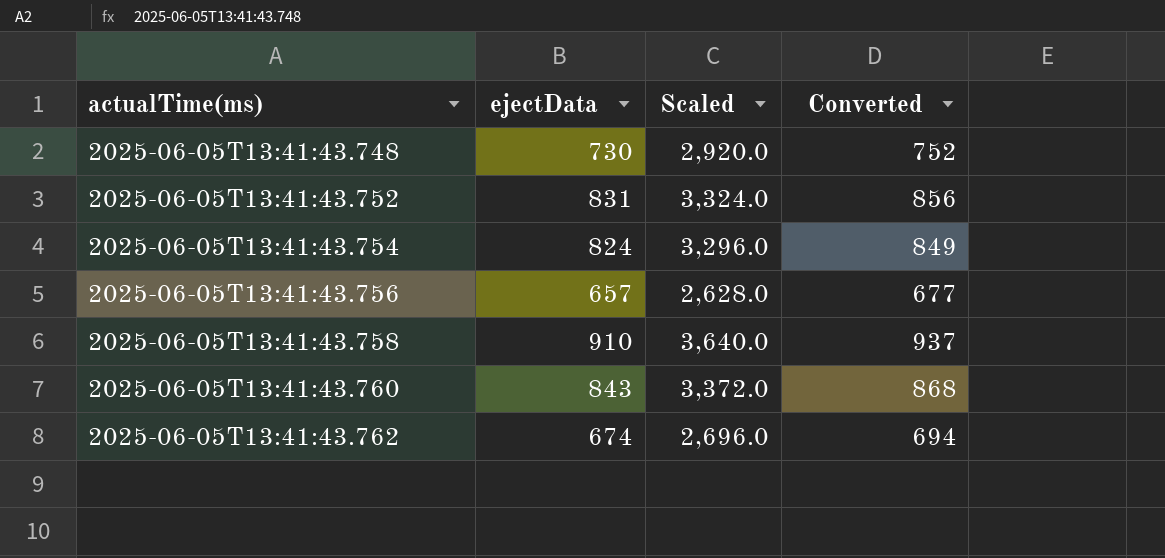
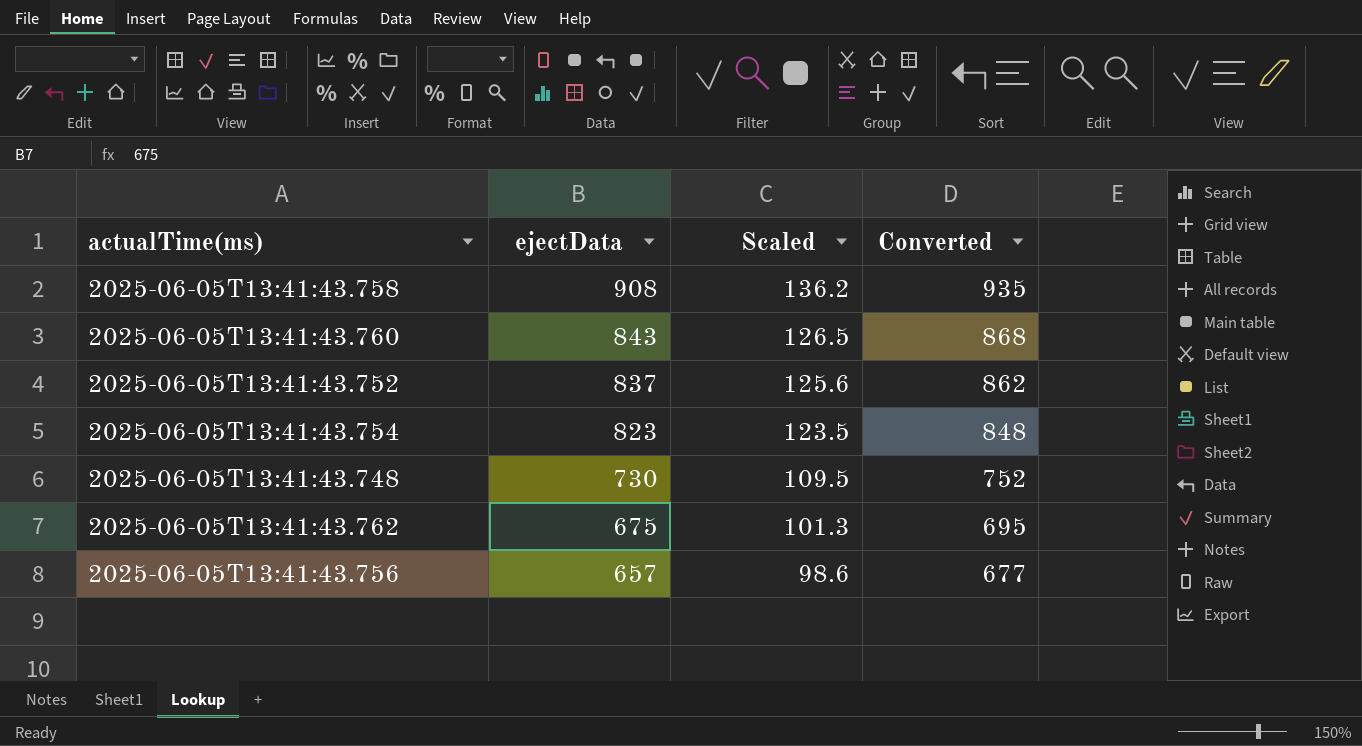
row order: actualTime(ms) ascending -> ejectData descending
column Scaled | formula: [ejectData] * 4 -> [ejectData] * 0.15
2025-06-05T13:41:43.758 | ejectData: 910 -> 908
2025-06-05T13:41:43.758 | Converted: 937 -> 935
2025-06-05T13:41:43.752 | ejectData: 831 -> 837
2025-06-05T13:41:43.752 | Converted: 856 -> 862
2025-06-05T13:41:43.754 | ejectData: 824 -> 823
2025-06-05T13:41:43.754 | Converted: 849 -> 848
2025-06-05T13:41:43.762 | ejectData: 674 -> 675
2025-06-05T13:41:43.762 | Converted: 694 -> 695

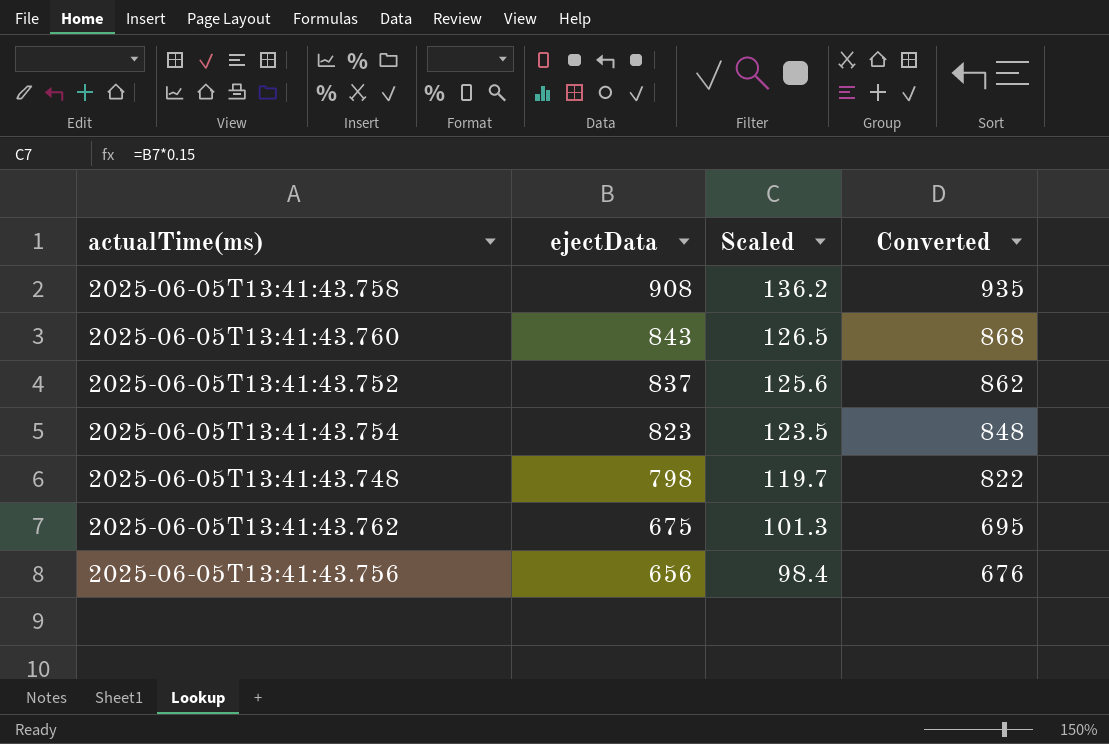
2025-06-05T13:41:43.748 | ejectData: 730 -> 798
2025-06-05T13:41:43.748 | Scaled: 109.5 -> 119.7
2025-06-05T13:41:43.748 | Converted: 752 -> 822
2025-06-05T13:41:43.756 | ejectData: 657 -> 656
2025-06-05T13:41:43.756 | Scaled: 98.6 -> 98.4
2025-06-05T13:41:43.756 | Converted: 677 -> 676

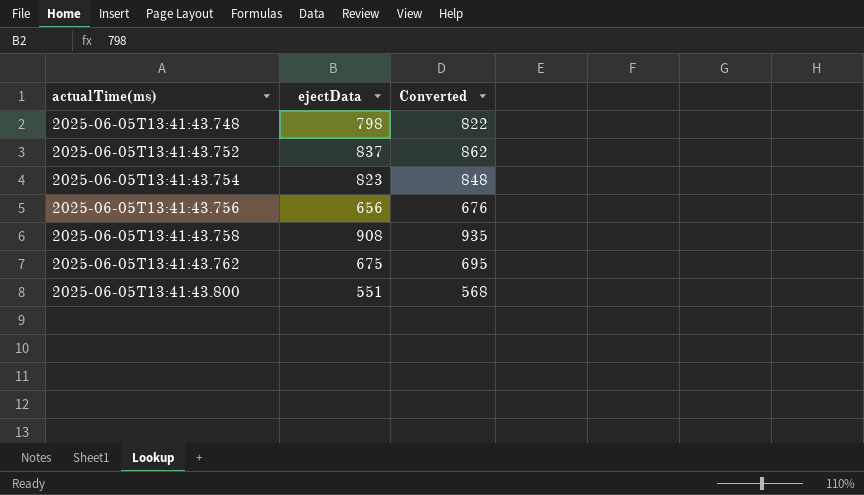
row order: ejectData descending -> actualTime(ms) ascending
column Scaled | formula: [ejectData] * 0.15 -> none
row 2025-06-05T13:41:43.760: 843 | 126.5 | 868 -> none
row 2025-06-05T13:41:43.800: none -> 551 | 568

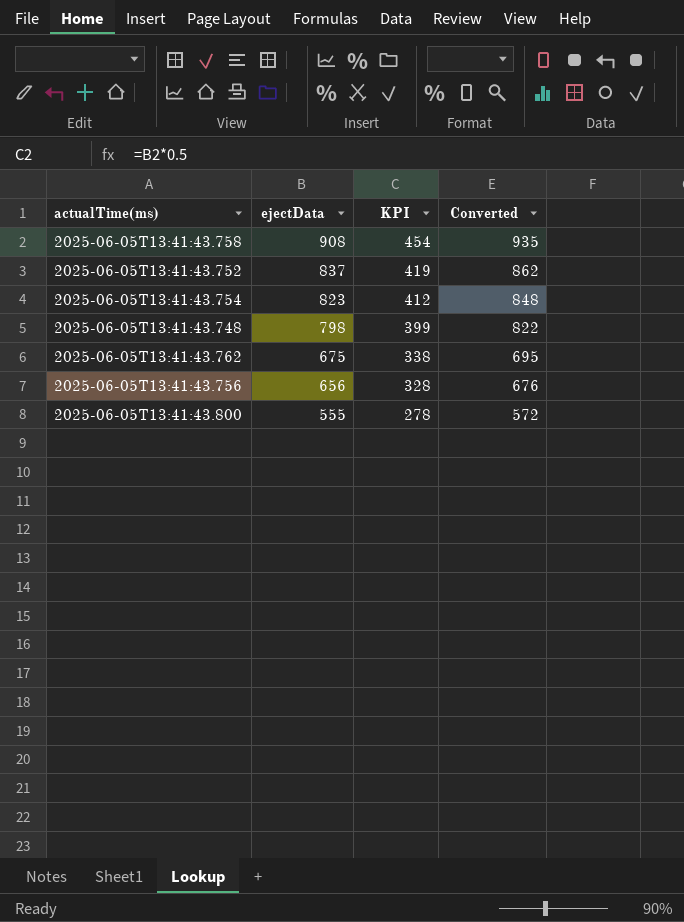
row order: actualTime(ms) ascending -> ejectData descending
column KPI | formula: none -> [ejectData] * 0.5
2025-06-05T13:41:43.800 | ejectData: 551 -> 555
2025-06-05T13:41:43.800 | Converted: 568 -> 572

